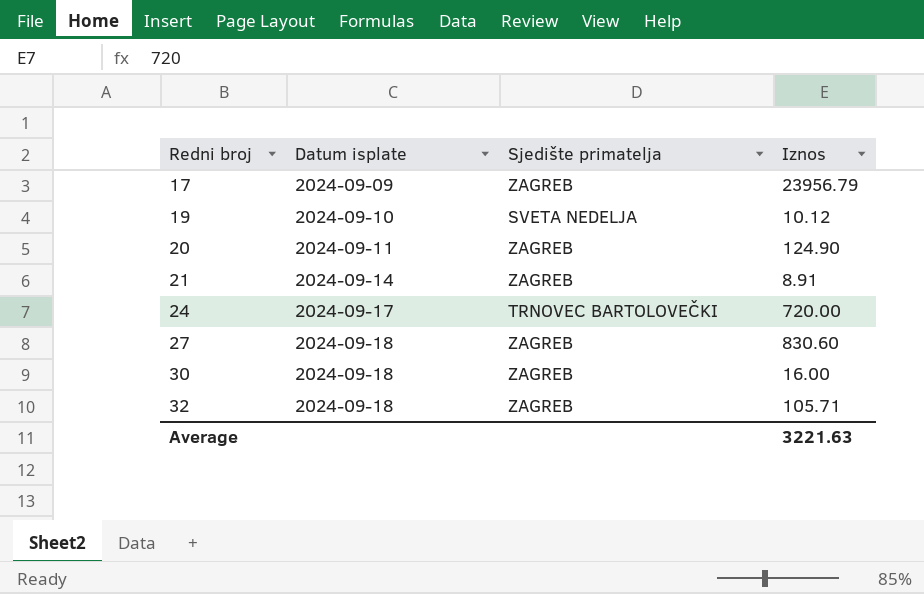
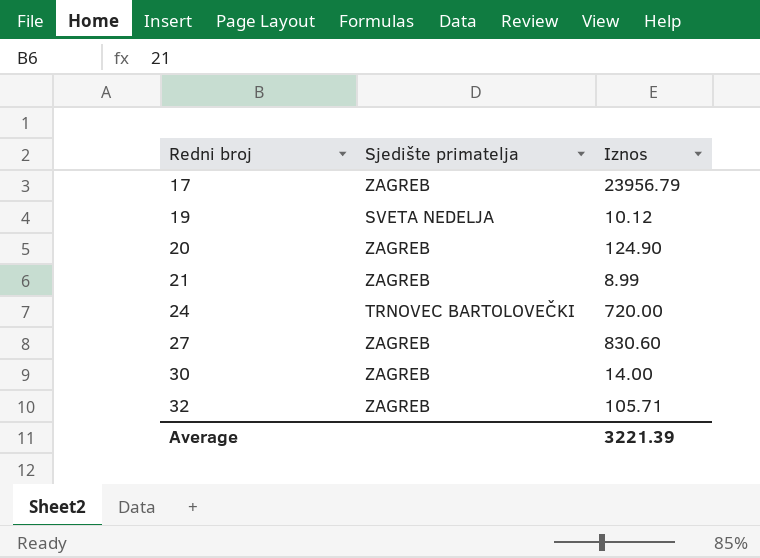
column Datum isplate | position: 2 -> none
21 | Iznos: 8.91 -> 8.99
30 | Iznos: 16.00 -> 14.00
Average | Iznos: 3221.63 -> 3221.39

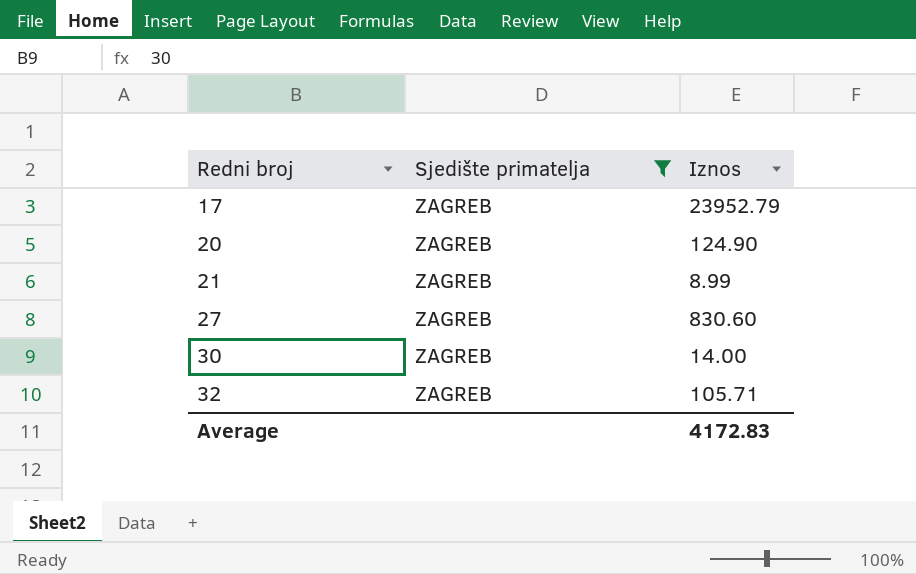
filter: none -> Sjedište primatelja = ZAGREB
17 | Iznos: 23956.79 -> 23952.79
Average | Iznos: 3221.39 -> 4172.83

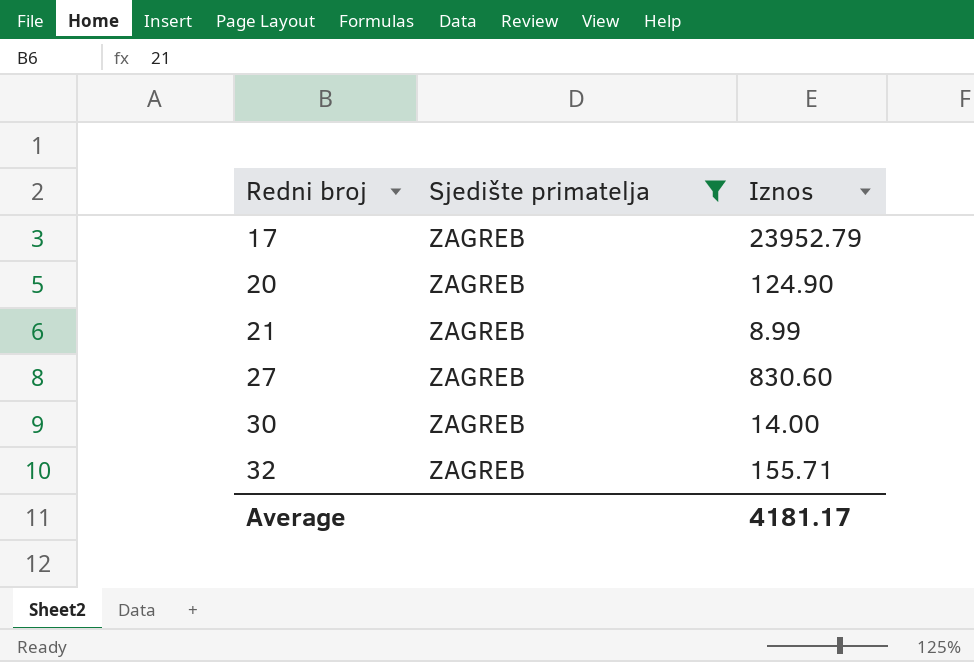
32 | Iznos: 105.71 -> 155.71
Average | Iznos: 4172.83 -> 4181.17

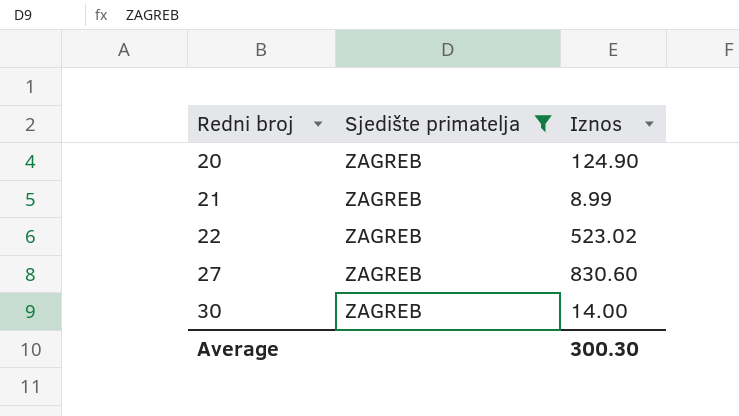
row 17: ZAGREB | 23952.79 -> none
row 32: ZAGREB | 155.71 -> none
row 22: none -> ZAGREB | 523.02
Average | Iznos: 4181.17 -> 300.30

